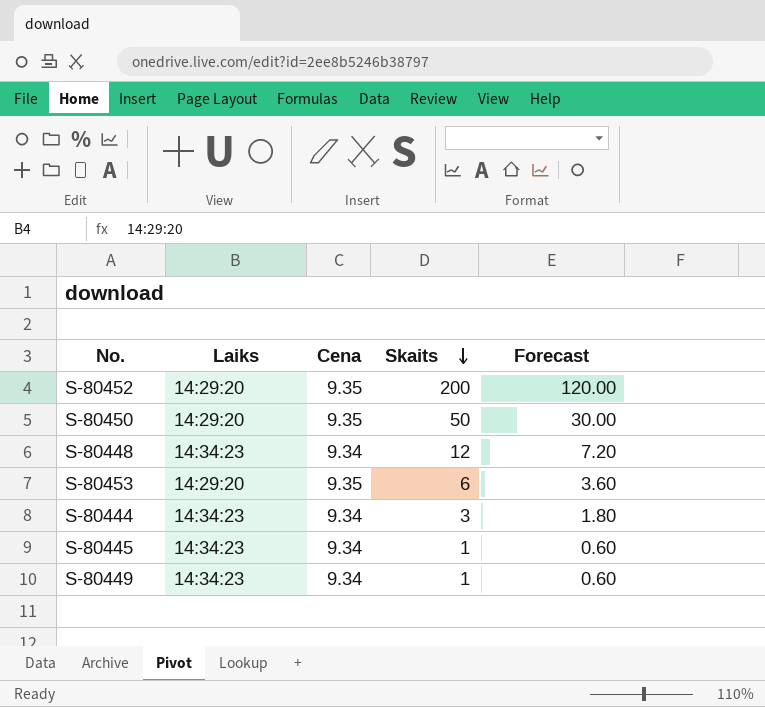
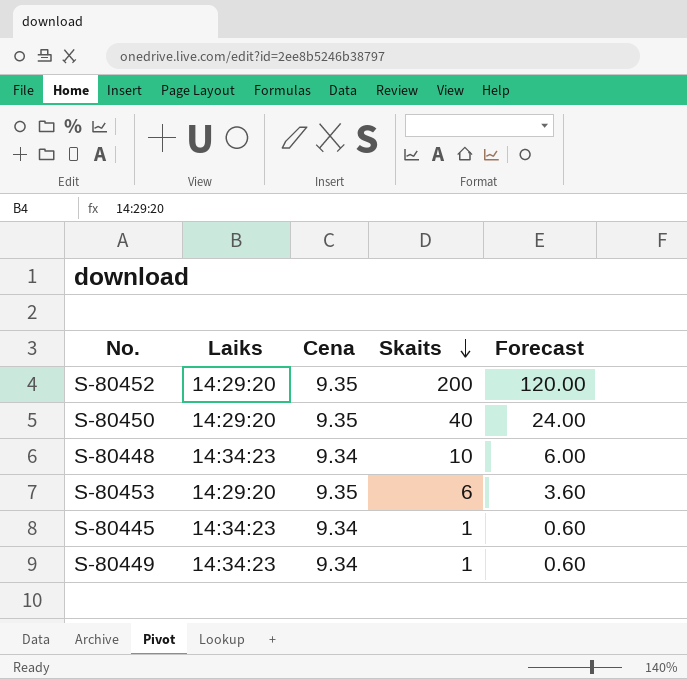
row S-80444: 14:34:23 | 9.34 | 3 | 1.80 -> none
S-80450 | Skaits: 50 -> 40
S-80450 | Forecast: 30.00 -> 24.00
S-80448 | Skaits: 12 -> 10
S-80448 | Forecast: 7.20 -> 6.00

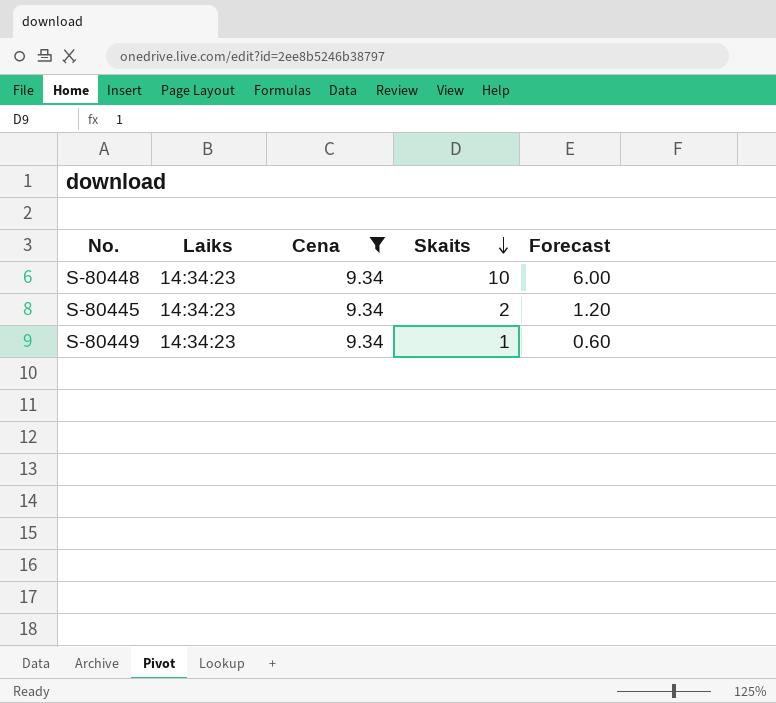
filter: none -> Cena = 9.34
S-80445 | Skaits: 1 -> 2
S-80445 | Forecast: 0.60 -> 1.20

